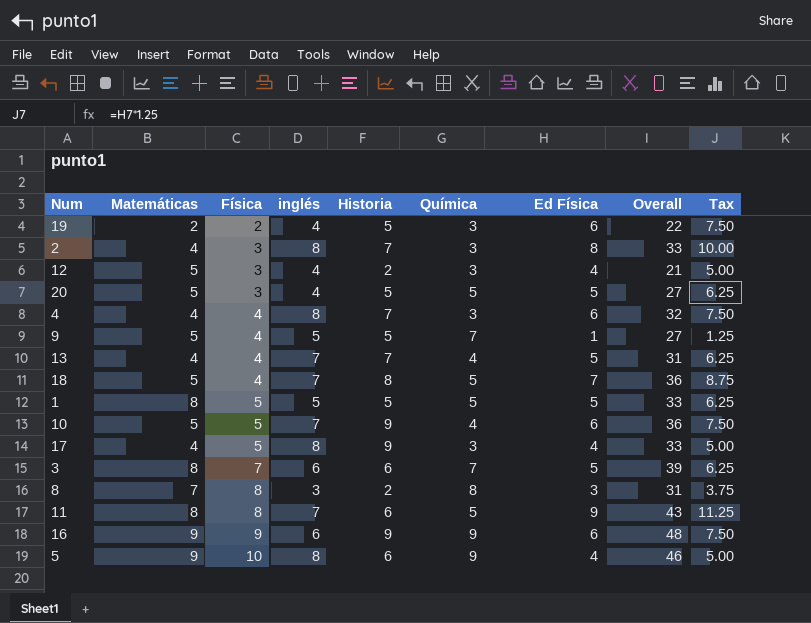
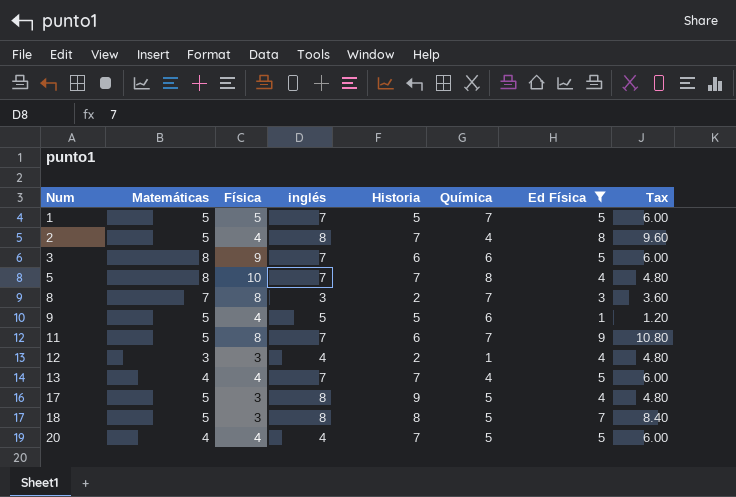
filter: none -> Ed Física != 6
row order: Física ascending -> Num ascending
column Overall | formula: [Matemáticas] + [Física] + [inglés] + [Historia] + [Química] + [Ed Física] -> none
column Tax | formula: [Ed Física] * 1.25 -> [Ed Física] * 1.2
1 | Matemáticas: 8 -> 5
1 | inglés: 5 -> 7
1 | Química: 5 -> 7
2 | Matemáticas: 4 -> 5
2 | Física: 3 -> 4
2 | Química: 3 -> 4
3 | Física: 7 -> 9
3 | inglés: 6 -> 7
3 | Química: 7 -> 6
5 | Matemáticas: 9 -> 8
5 | inglés: 8 -> 7
5 | Historia: 6 -> 7
5 | Química: 9 -> 8
8 | Química: 8 -> 7
9 | Química: 7 -> 6
11 | Matemáticas: 8 -> 5
11 | Química: 5 -> 7
12 | Matemáticas: 5 -> 3
12 | Química: 3 -> 1
17 | Matemáticas: 4 -> 5
17 | Física: 5 -> 3
17 | Química: 3 -> 5
18 | Física: 4 -> 3
18 | inglés: 7 -> 8
20 | Matemáticas: 5 -> 4
20 | Física: 3 -> 4
20 | Historia: 5 -> 7

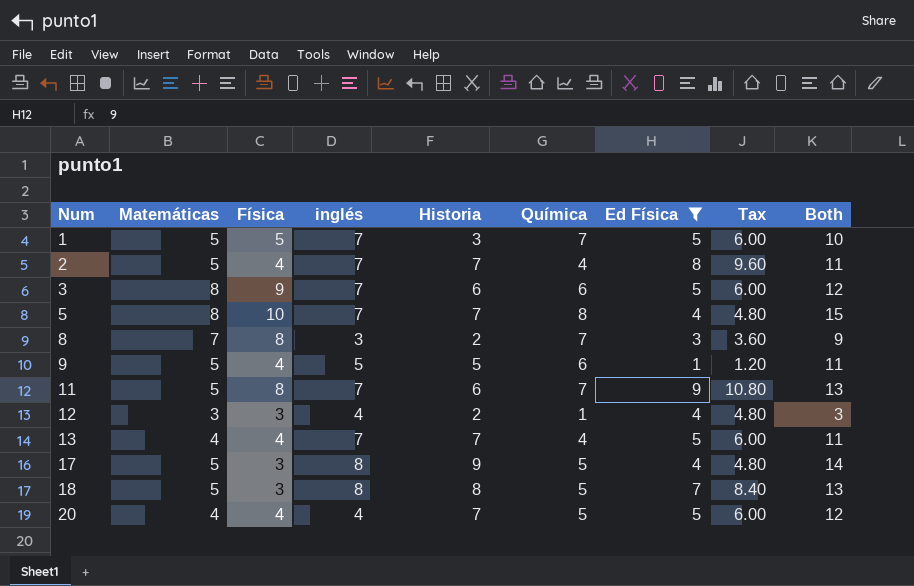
column Both | formula: none -> [Historia] + [Química]
1 | Historia: 5 -> 3
2 | inglés: 8 -> 7

